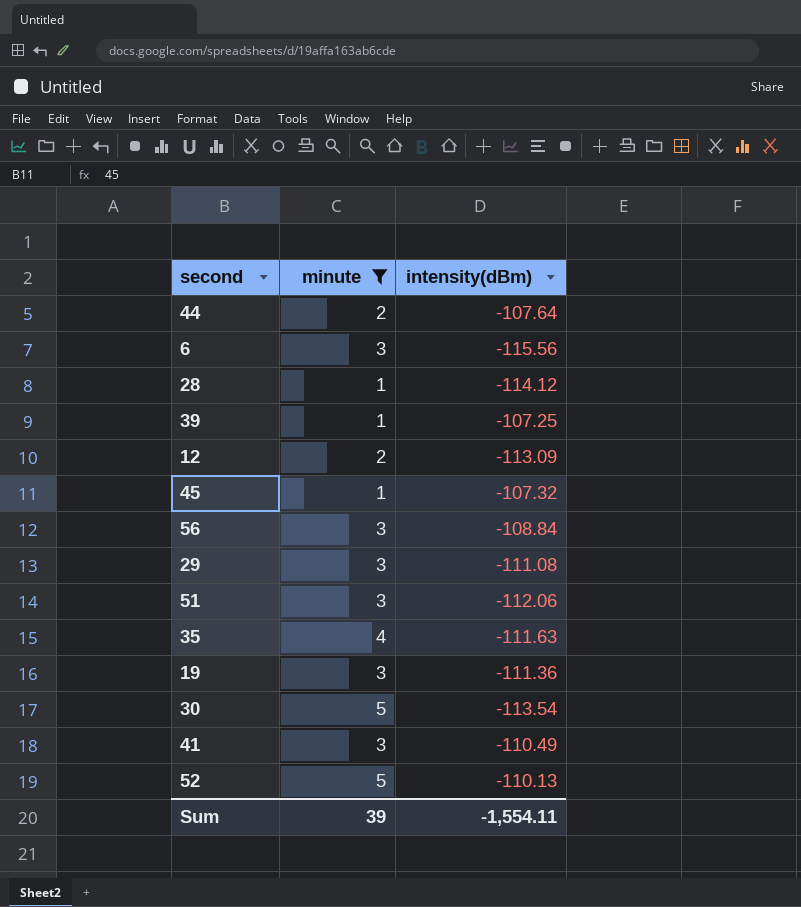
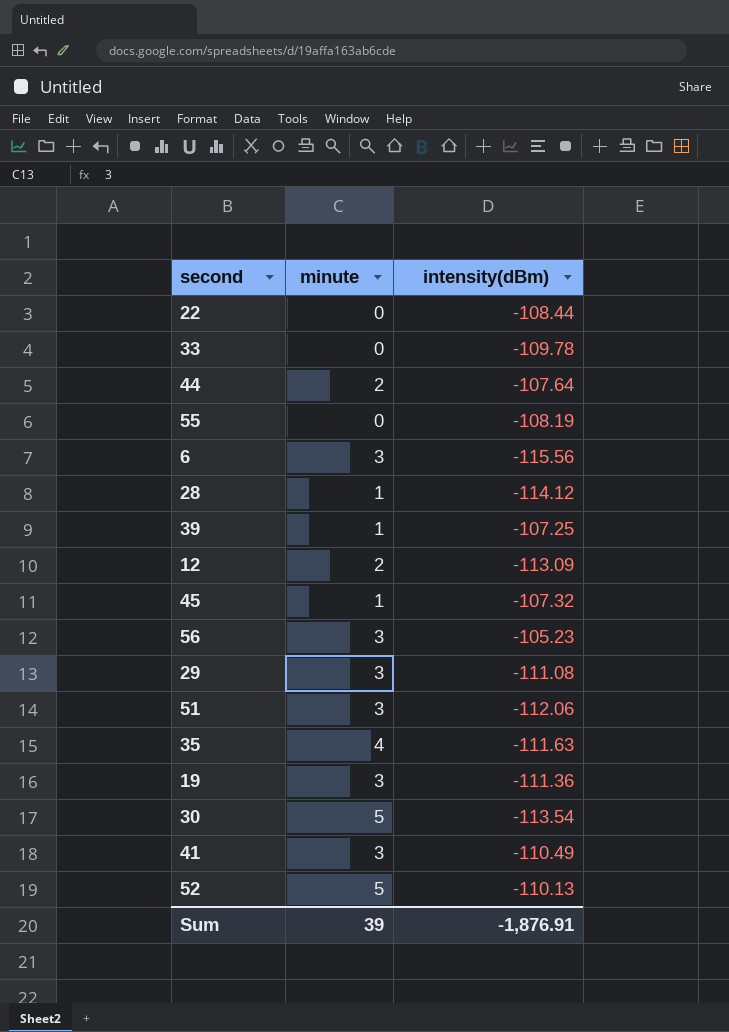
filter: minute != 0 -> none
56 | intensity(dBm): -108.84 -> -105.23
Sum | intensity(dBm): -1,554.11 -> -1,876.91

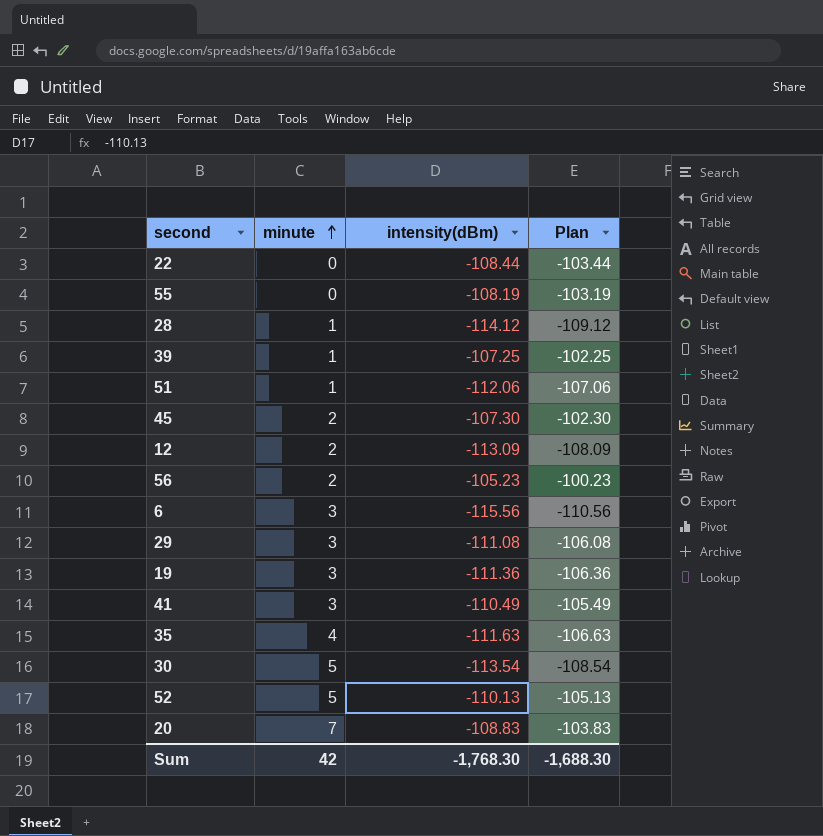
row order: none -> minute ascending
column Plan | formula: none -> [intensity(dBm)] + 5
row 33: 0 | -109.78 -> none
row 44: 2 | -107.64 -> none
51 | minute: 3 -> 1
45 | minute: 1 -> 2
45 | intensity(dBm): -107.32 -> -107.30
56 | minute: 3 -> 2
row 20: none -> 7 | -108.83 | -103.83
Sum | minute: 39 -> 42
Sum | intensity(dBm): -1,876.91 -> -1,768.30

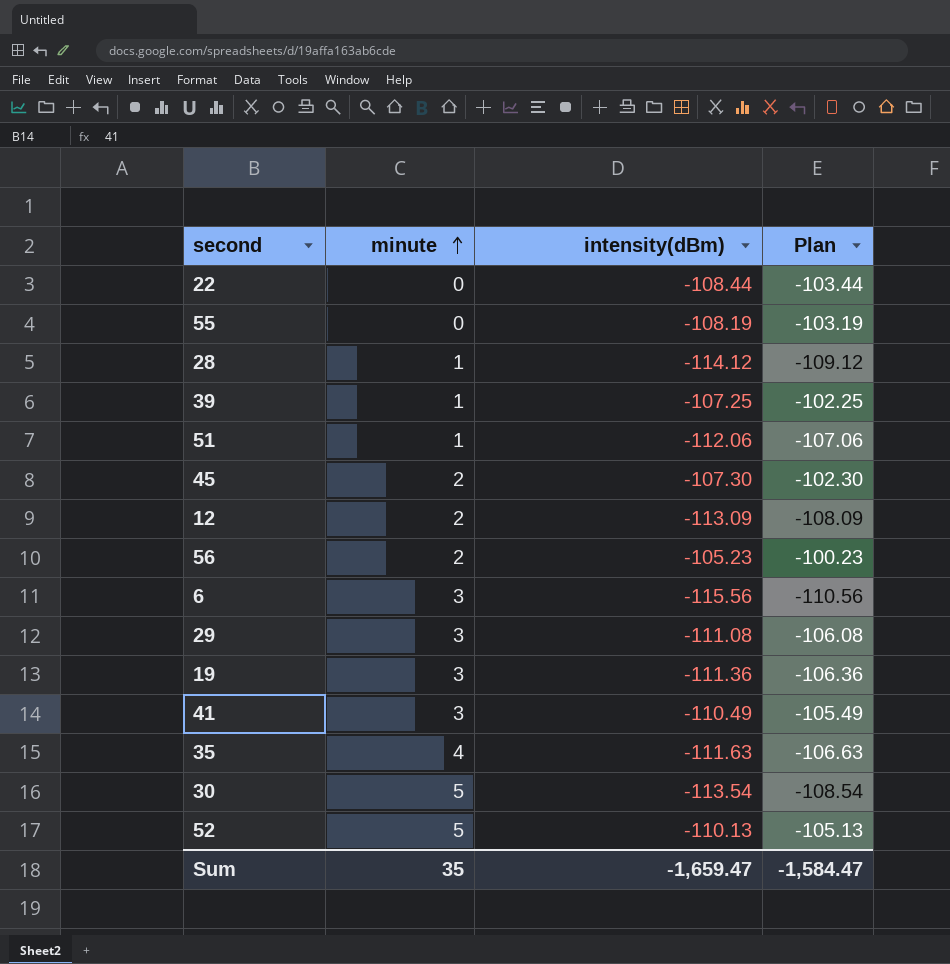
row 20: 7 | -108.83 | -103.83 -> none
Sum | minute: 42 -> 35
Sum | intensity(dBm): -1,768.30 -> -1,659.47
Sum | Plan: -1,688.30 -> -1,584.47

